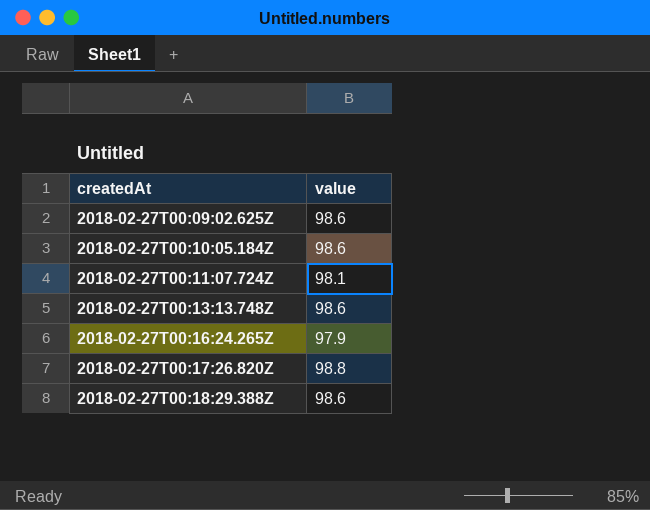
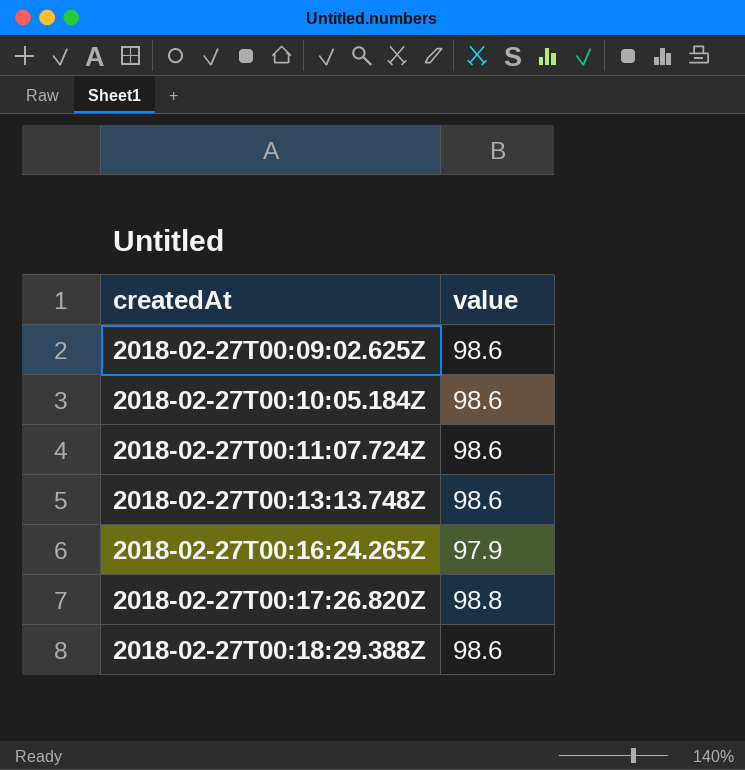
2018-02-27T00:11:07.724Z | value: 98.1 -> 98.6

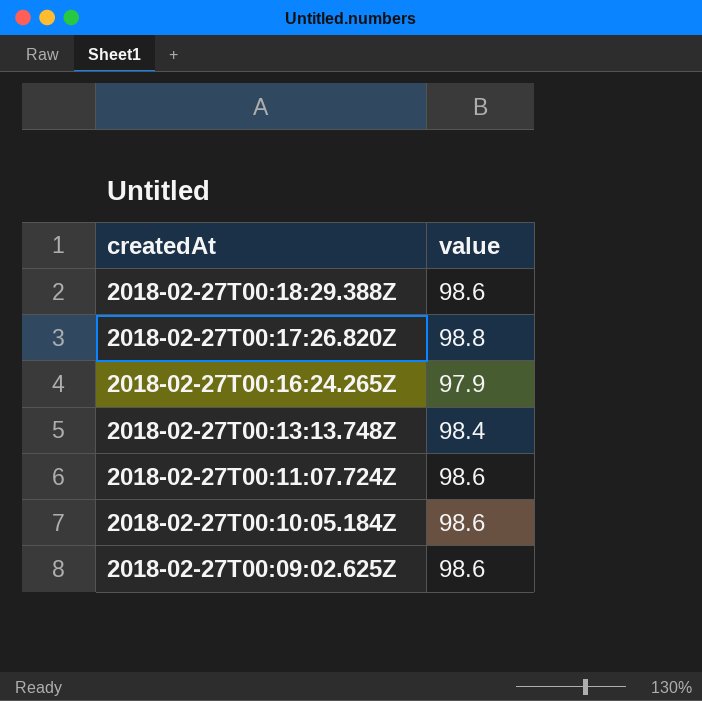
row order: createdAt ascending -> createdAt descending
2018-02-27T00:13:13.748Z | value: 98.6 -> 98.4

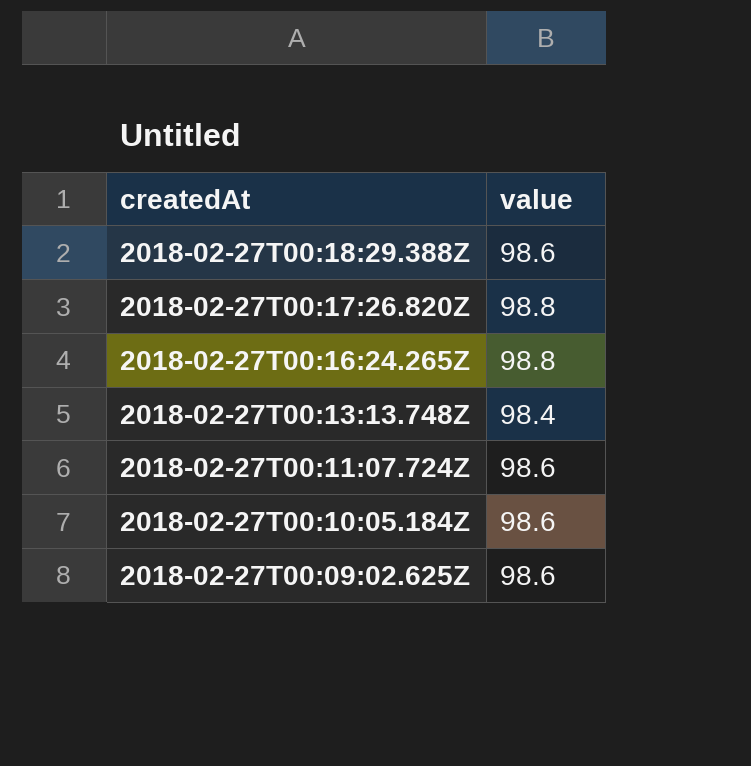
2018-02-27T00:16:24.265Z | value: 97.9 -> 98.8

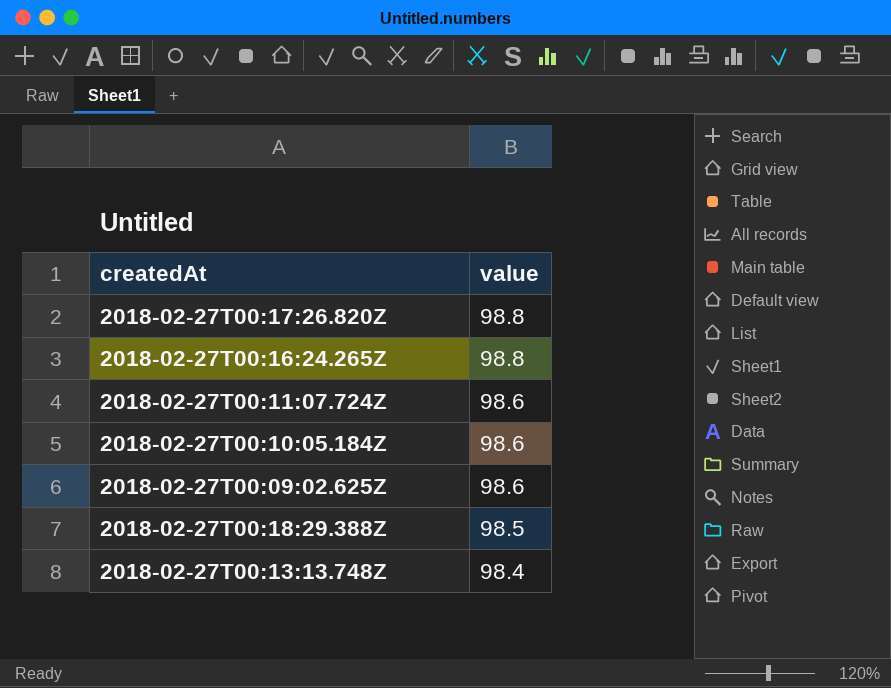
row order: createdAt descending -> value descending
2018-02-27T00:18:29.388Z | value: 98.6 -> 98.5

